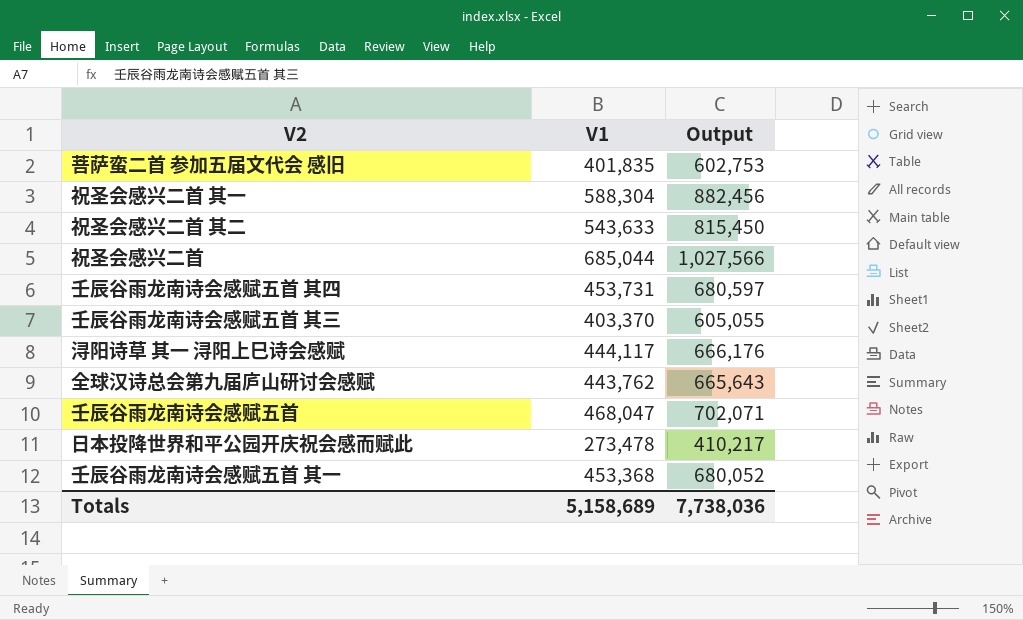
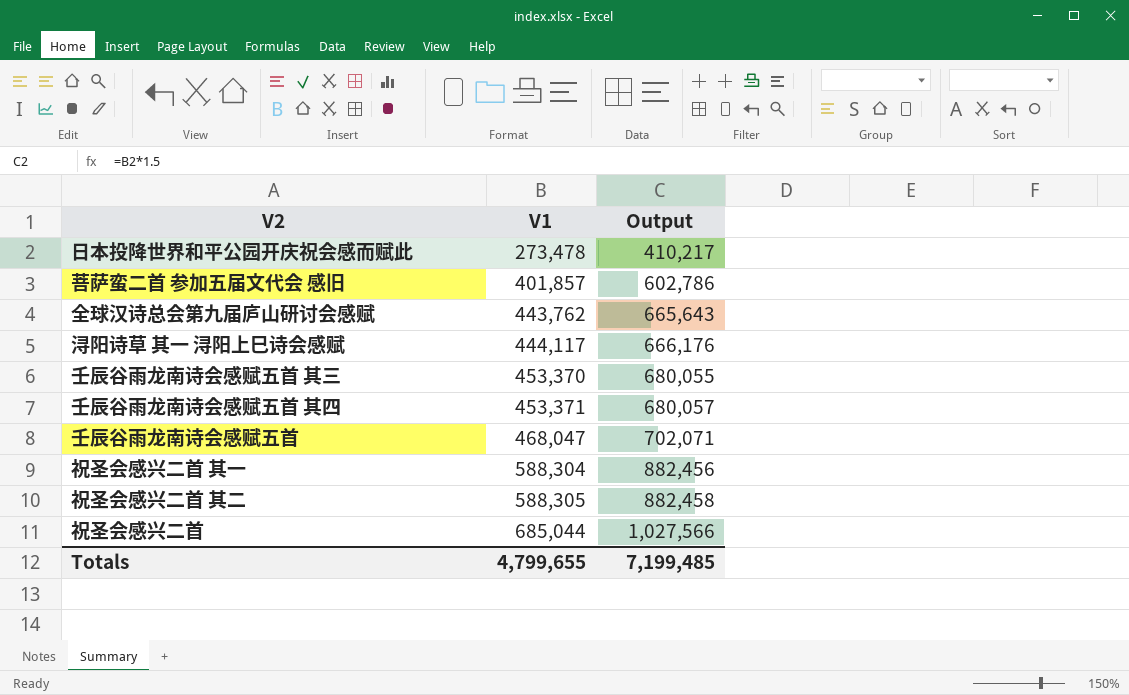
row order: none -> V1 ascending
row 壬辰谷雨龙南诗会感赋五首 其一: 453,368 | 680,052 -> none
菩萨蛮二首 参加五届文代会 感旧 | V1: 401,835 -> 401,857
菩萨蛮二首 参加五届文代会 感旧 | Output: 602,753 -> 602,786
壬辰谷雨龙南诗会感赋五首 其三 | V1: 403,370 -> 453,370
壬辰谷雨龙南诗会感赋五首 其三 | Output: 605,055 -> 680,055
壬辰谷雨龙南诗会感赋五首 其四 | V1: 453,731 -> 453,371
壬辰谷雨龙南诗会感赋五首 其四 | Output: 680,597 -> 680,057
祝圣会感兴二首 其二 | V1: 543,633 -> 588,305
祝圣会感兴二首 其二 | Output: 815,450 -> 882,458
Totals | V1: 5,158,689 -> 4,799,655
Totals | Output: 7,738,036 -> 7,199,485

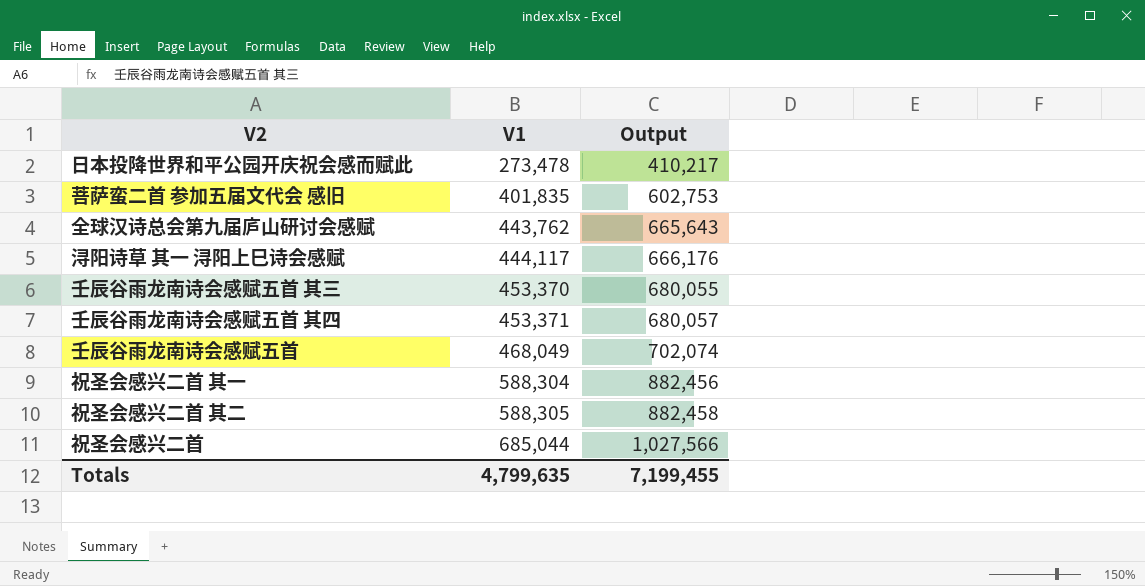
菩萨蛮二首 参加五届文代会 感旧 | V1: 401,857 -> 401,835
菩萨蛮二首 参加五届文代会 感旧 | Output: 602,786 -> 602,753
壬辰谷雨龙南诗会感赋五首 | V1: 468,047 -> 468,049
壬辰谷雨龙南诗会感赋五首 | Output: 702,071 -> 702,074
Totals | V1: 4,799,655 -> 4,799,635
Totals | Output: 7,199,485 -> 7,199,455

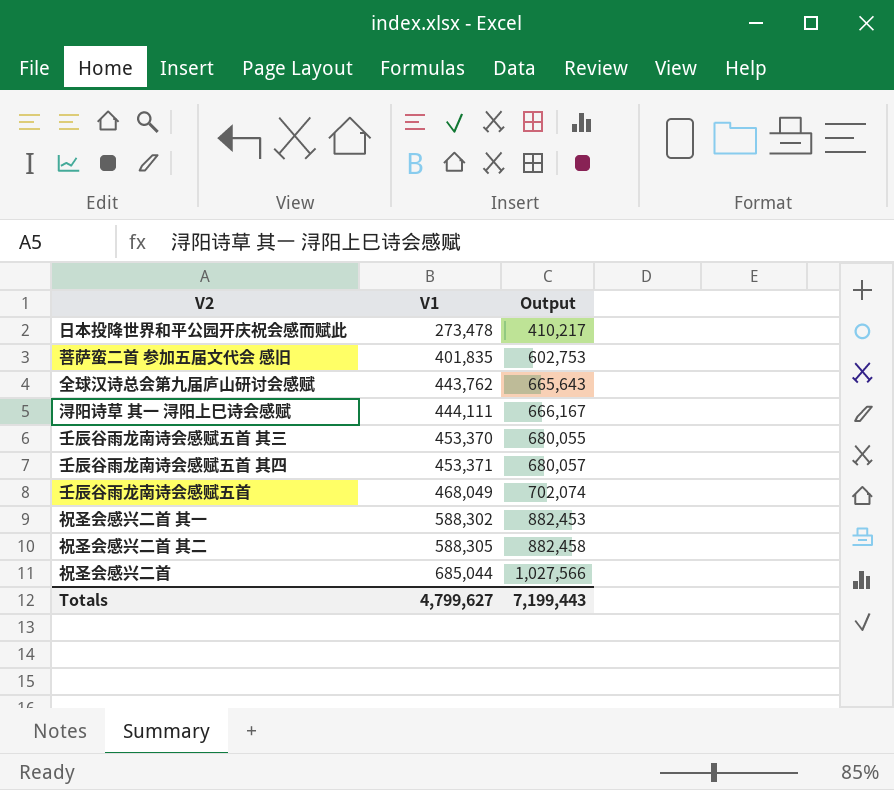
浔阳诗草 其一 浔阳上巳诗会感赋 | V1: 444,117 -> 444,111
浔阳诗草 其一 浔阳上巳诗会感赋 | Output: 666,176 -> 666,167
祝圣会感兴二首 其一 | V1: 588,304 -> 588,302
祝圣会感兴二首 其一 | Output: 882,456 -> 882,453
Totals | V1: 4,799,635 -> 4,799,627
Totals | Output: 7,199,455 -> 7,199,443

